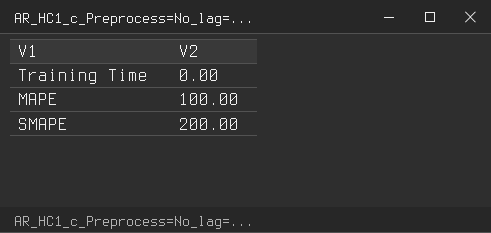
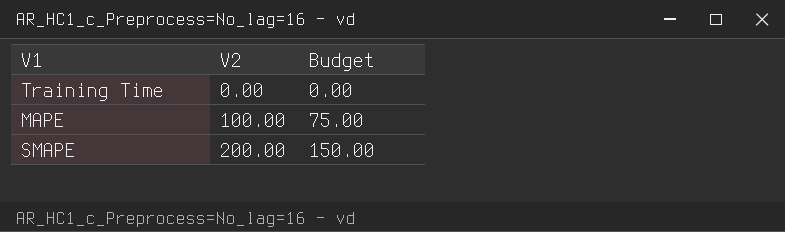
column Budget | formula: none -> [V2] * 0.75

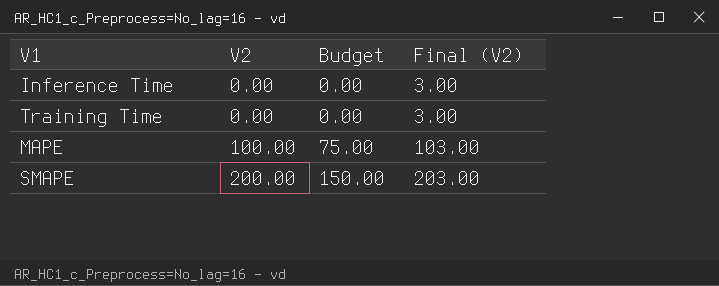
column Final (V2) | formula: none -> [V2] + 3
row Inference Time: none -> 0.00 | 0.00 | 3.00

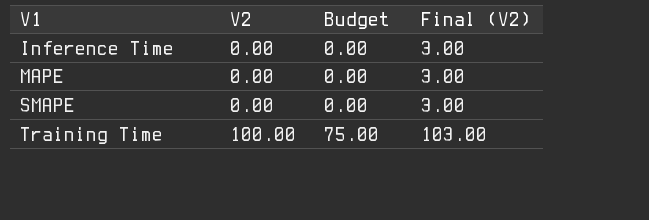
row order: V2 ascending -> V1 ascending
MAPE | V2: 100.00 -> 0.00
MAPE | Budget: 75.00 -> 0.00
MAPE | Final (V2): 103.00 -> 3.00
SMAPE | V2: 200.00 -> 0.00
SMAPE | Budget: 150.00 -> 0.00
SMAPE | Final (V2): 203.00 -> 3.00
Training Time | V2: 0.00 -> 100.00
Training Time | Budget: 0.00 -> 75.00
Training Time | Final (V2): 3.00 -> 103.00

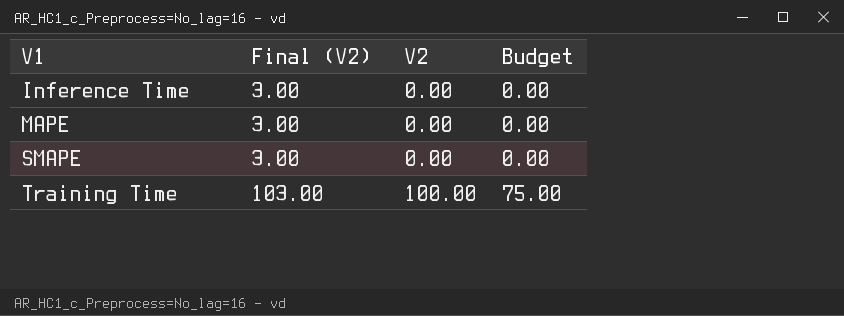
column Final (V2) | position: 4 -> 2

